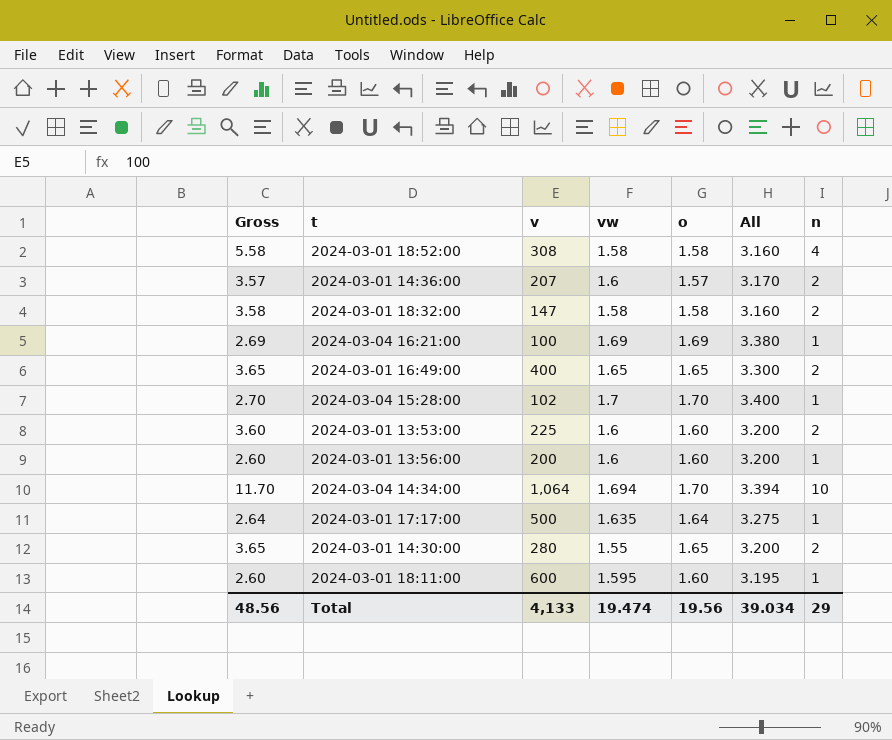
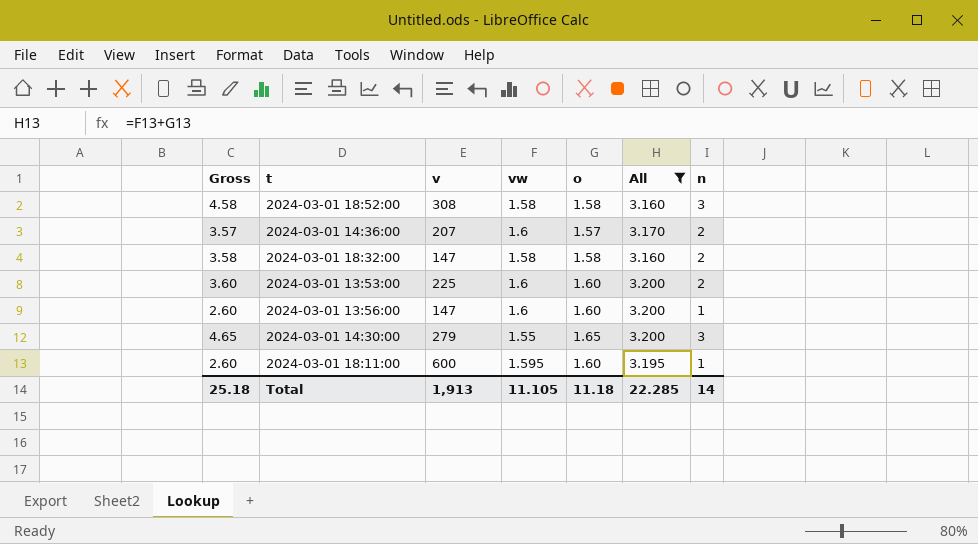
filter: none -> All <= 3.200
2024-03-01 18:52:00 | Gross: 5.58 -> 4.58
2024-03-01 18:52:00 | n: 4 -> 3
2024-03-01 13:56:00 | v: 200 -> 147
2024-03-01 14:30:00 | Gross: 3.65 -> 4.65
2024-03-01 14:30:00 | v: 280 -> 279
2024-03-01 14:30:00 | n: 2 -> 3
Total | Gross: 48.56 -> 25.18
Total | v: 4,133 -> 1,913
Total | vw: 19.474 -> 11.105
Total | o: 19.56 -> 11.18
Total | All: 39.034 -> 22.285
Total | n: 29 -> 14

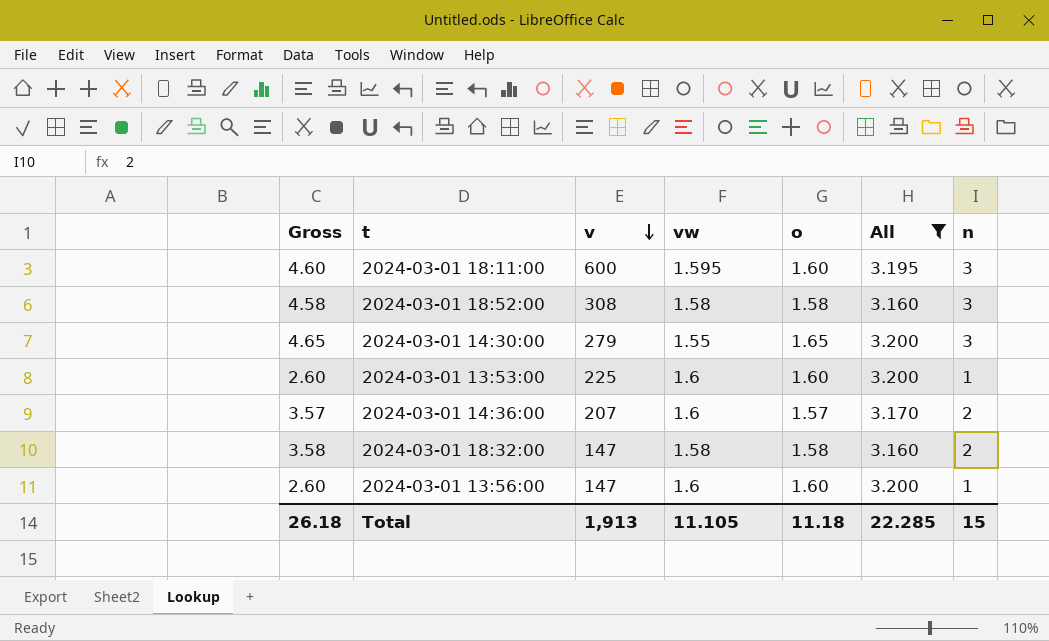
row order: none -> v descending
2024-03-01 18:11:00 | Gross: 2.60 -> 4.60
2024-03-01 18:11:00 | n: 1 -> 3
2024-03-01 13:53:00 | Gross: 3.60 -> 2.60
2024-03-01 13:53:00 | n: 2 -> 1
Total | Gross: 25.18 -> 26.18
Total | n: 14 -> 15

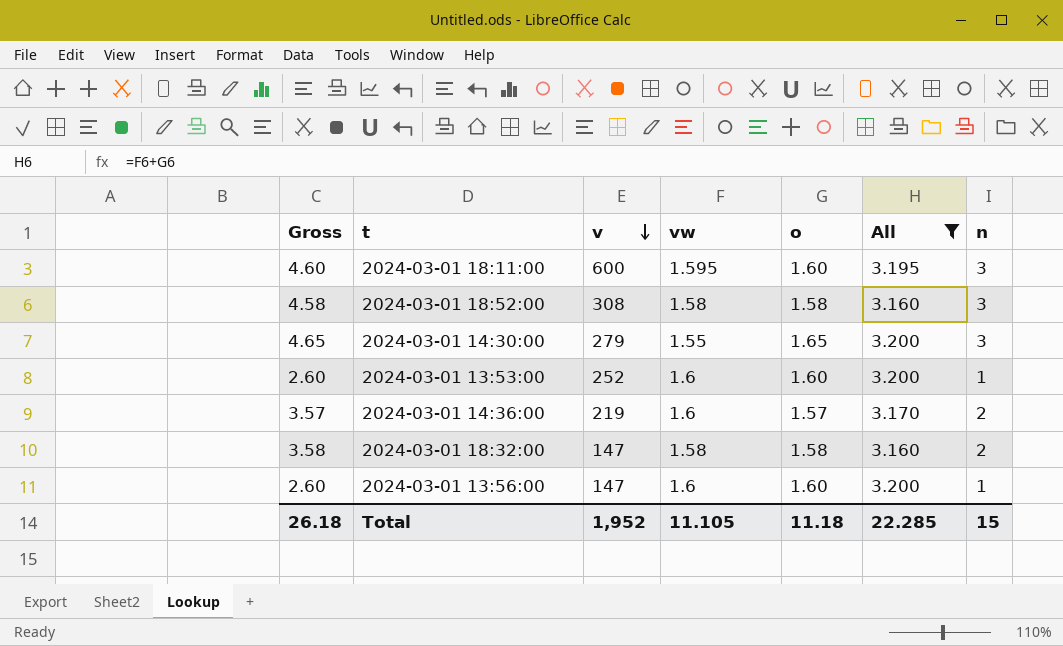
2024-03-01 13:53:00 | v: 225 -> 252
2024-03-01 14:36:00 | v: 207 -> 219
Total | v: 1,913 -> 1,952

